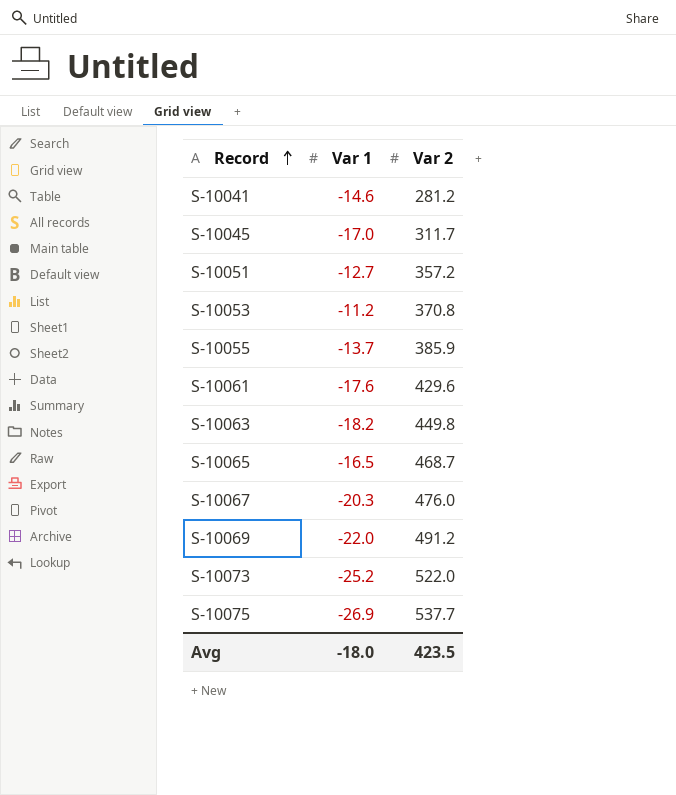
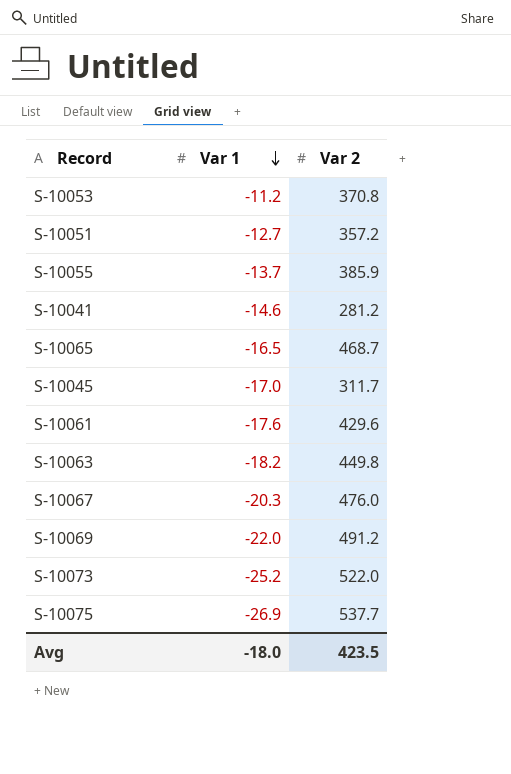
row order: Record ascending -> Var 1 descending

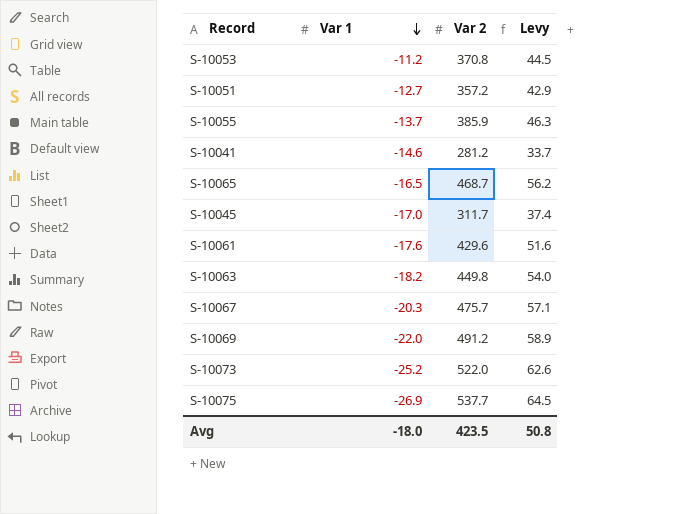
column Levy | formula: none -> [Var 2] * 0.12
S-10067 | Var 2: 476.0 -> 475.7

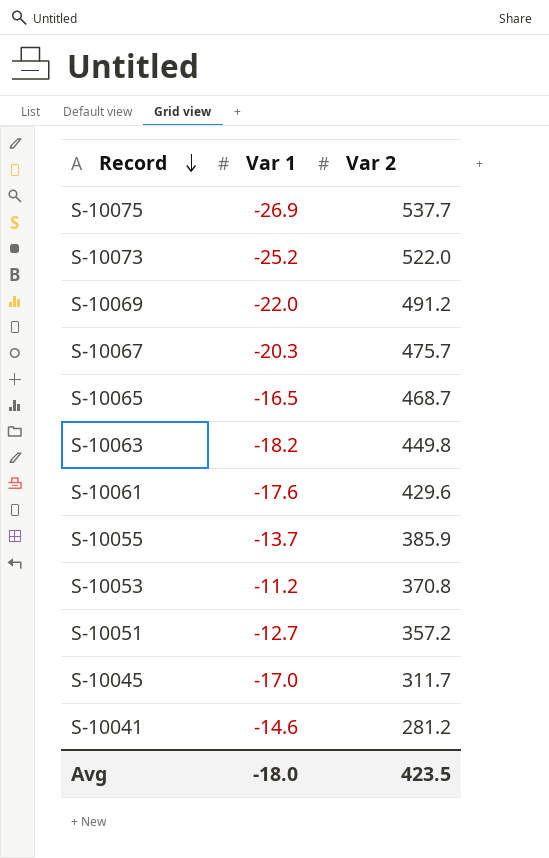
row order: Var 1 descending -> Record descending
column Levy | formula: [Var 2] * 0.12 -> none

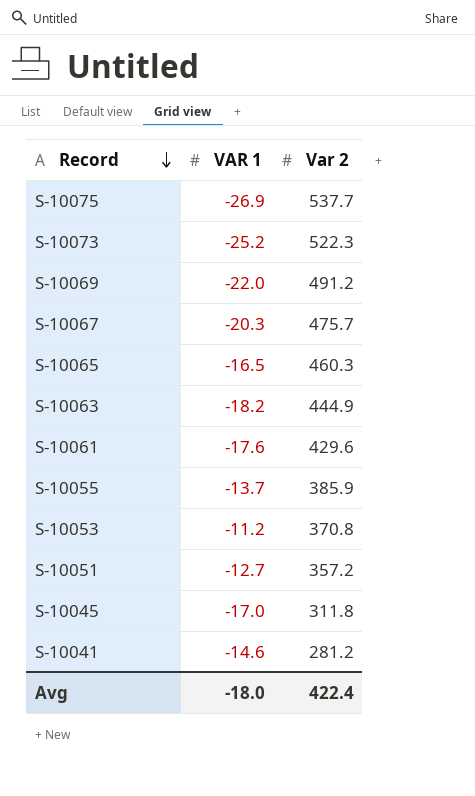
column name: Var 1 -> VAR 1
S-10073 | Var 2: 522.0 -> 522.3
S-10065 | Var 2: 468.7 -> 460.3
S-10063 | Var 2: 449.8 -> 444.9
S-10045 | Var 2: 311.7 -> 311.8
Avg | Var 2: 423.5 -> 422.4

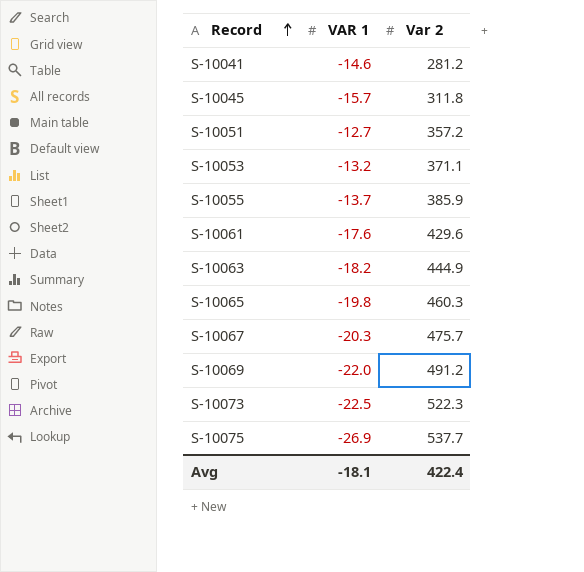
row order: Record descending -> Record ascending
S-10045 | VAR 1: -17.0 -> -15.7
S-10053 | VAR 1: -11.2 -> -13.2
S-10053 | Var 2: 370.8 -> 371.1
S-10065 | VAR 1: -16.5 -> -19.8
S-10073 | VAR 1: -25.2 -> -22.5
Avg | VAR 1: -18.0 -> -18.1

